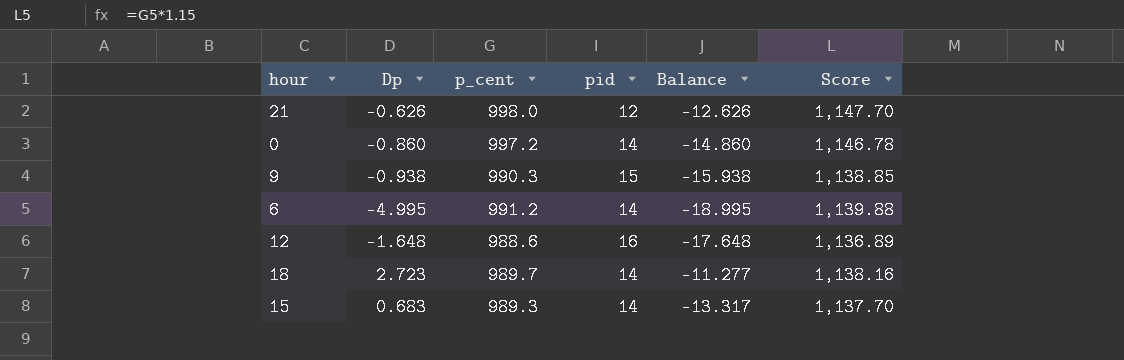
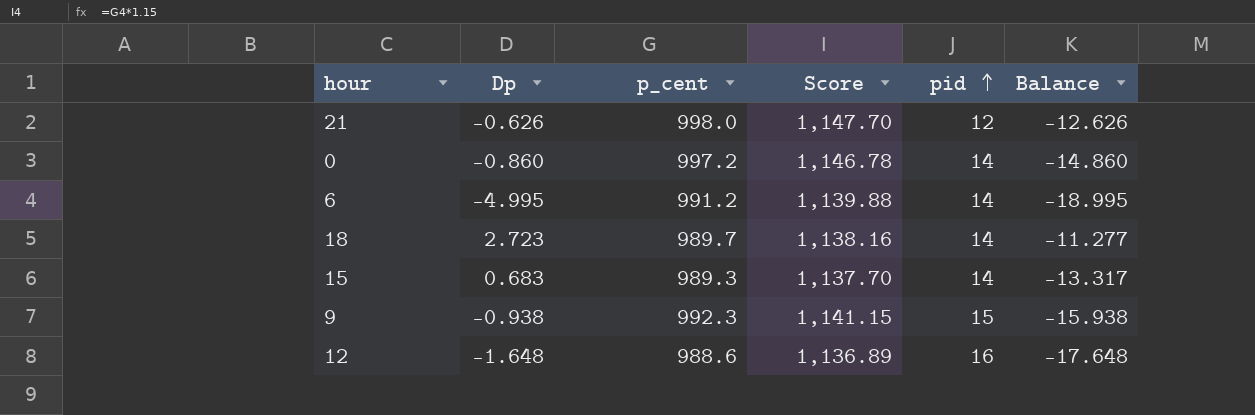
row order: none -> pid ascending
column Score | position: 6 -> 4
9 | p_cent: 990.3 -> 992.3
9 | Score: 1,138.85 -> 1,141.15

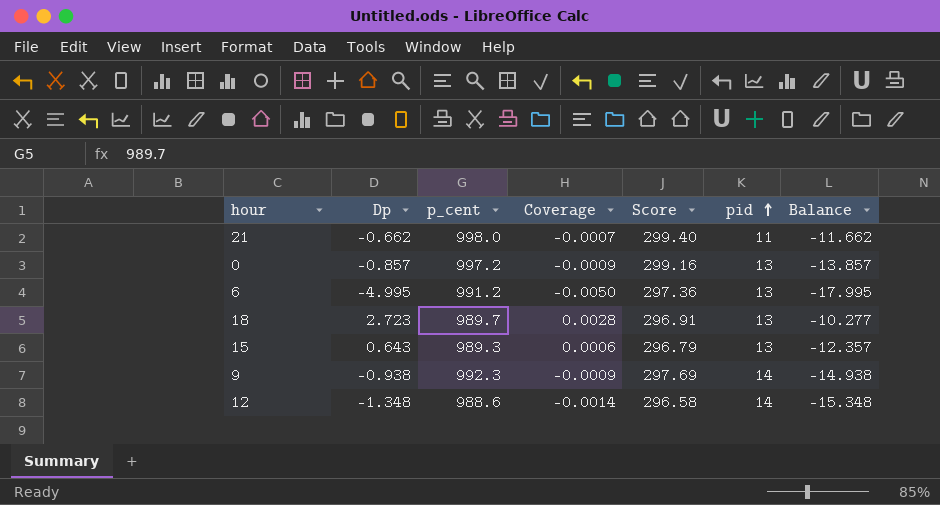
column Coverage | formula: none -> [Dp] / [p_cent]
column Score | formula: [p_cent] * 1.15 -> [p_cent] * 0.3
21 | Dp: -0.626 -> -0.662
21 | pid: 12 -> 11
21 | Balance: -12.626 -> -11.662
0 | Dp: -0.860 -> -0.857
0 | pid: 14 -> 13
0 | Balance: -14.860 -> -13.857
6 | pid: 14 -> 13
6 | Balance: -18.995 -> -17.995
18 | pid: 14 -> 13
18 | Balance: -11.277 -> -10.277
15 | Dp: 0.683 -> 0.643
15 | pid: 14 -> 13
15 | Balance: -13.317 -> -12.357
9 | pid: 15 -> 14
9 | Balance: -15.938 -> -14.938
12 | Dp: -1.648 -> -1.348
12 | pid: 16 -> 14
12 | Balance: -17.648 -> -15.348

